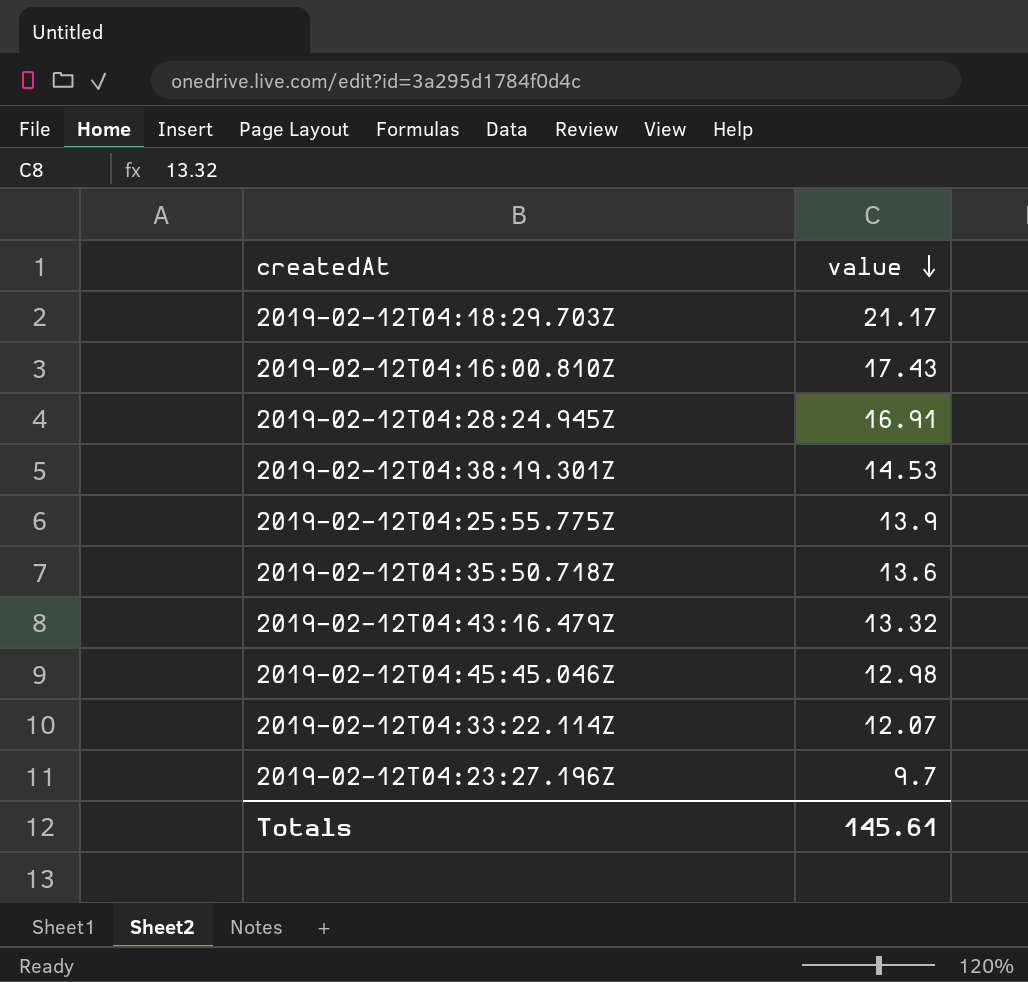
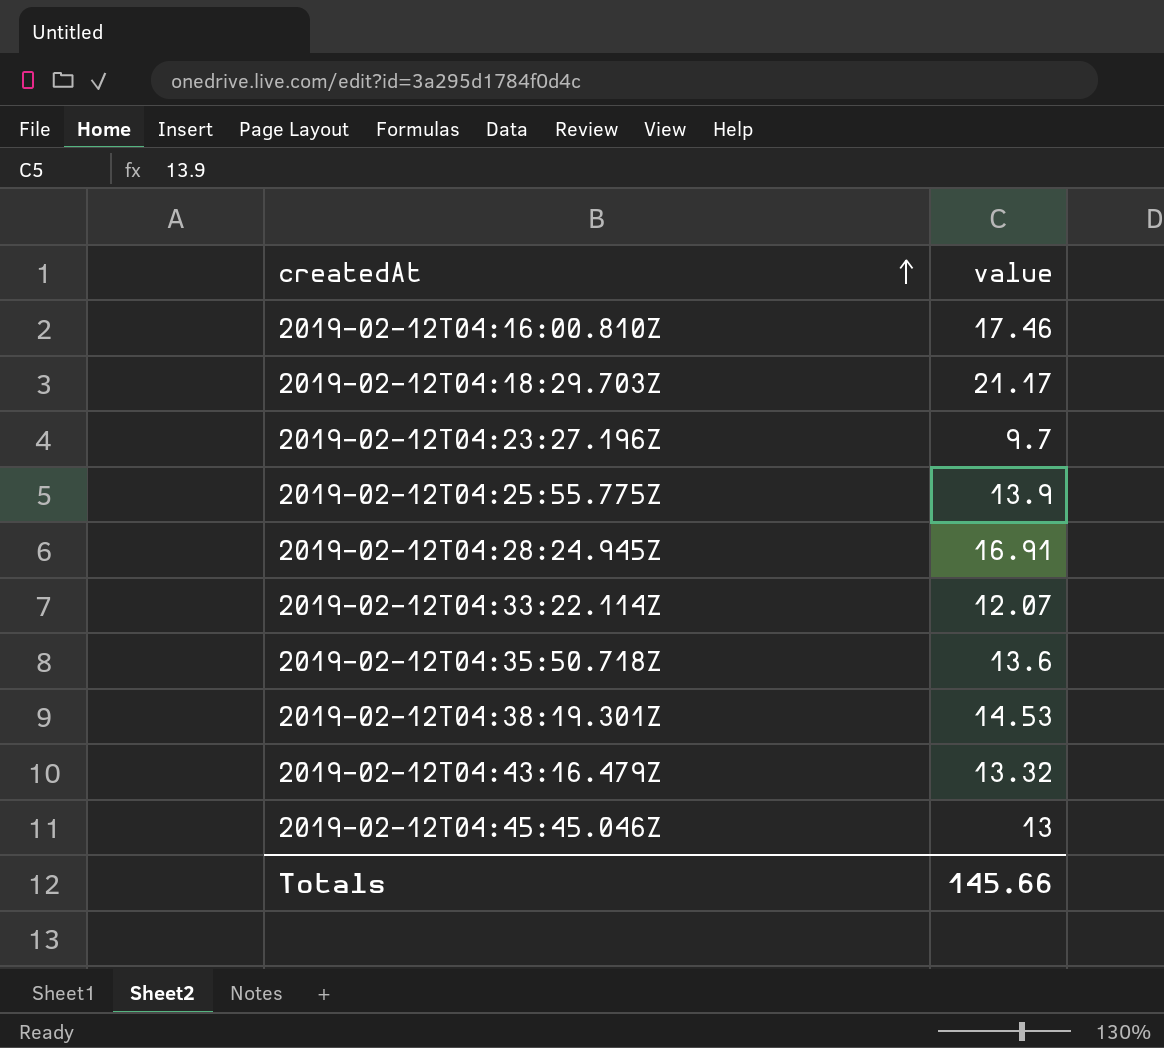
row order: value descending -> createdAt ascending
2019-02-12T04:16:00.810Z | value: 17.43 -> 17.46
2019-02-12T04:45:45.046Z | value: 12.98 -> 13
Totals | value: 145.61 -> 145.66

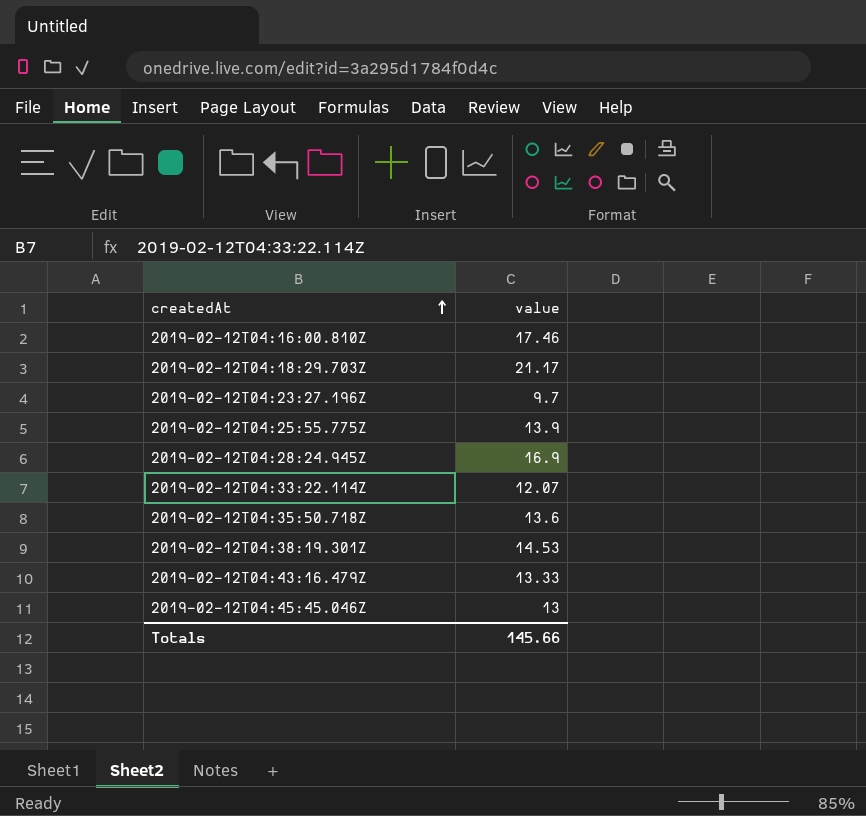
2019-02-12T04:28:24.945Z | value: 16.91 -> 16.9
2019-02-12T04:43:16.479Z | value: 13.32 -> 13.33

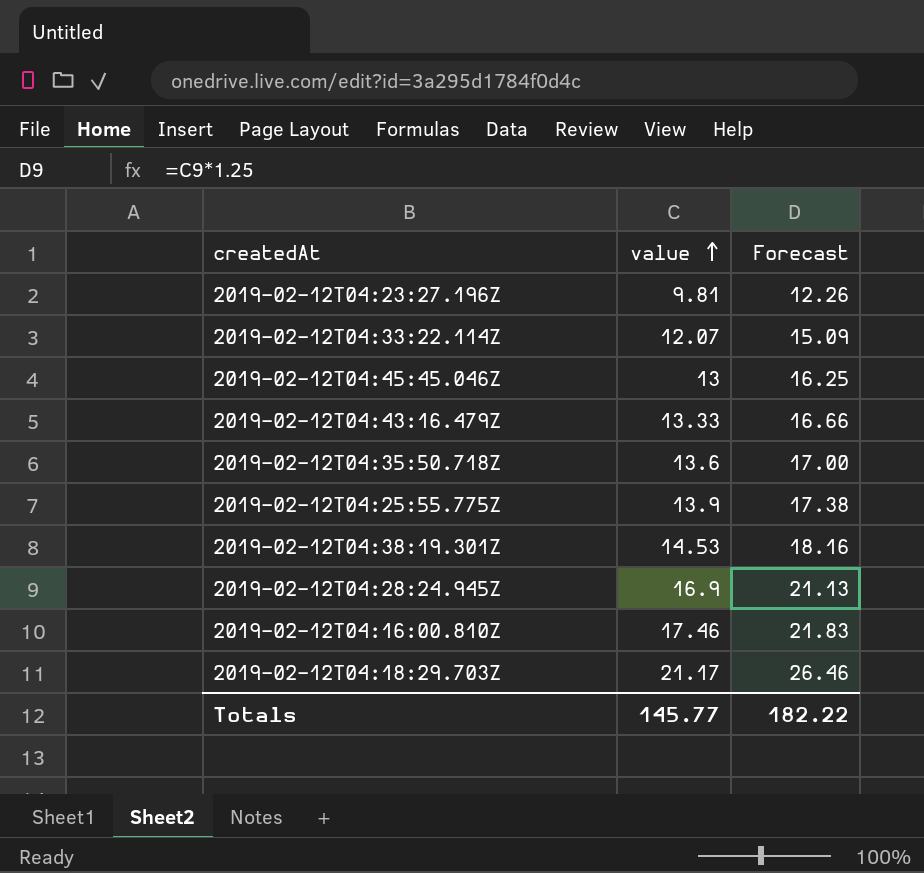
row order: createdAt ascending -> value ascending
column Forecast | formula: none -> [value] * 1.25
2019-02-12T04:23:27.196Z | value: 9.7 -> 9.81
Totals | value: 145.66 -> 145.77

